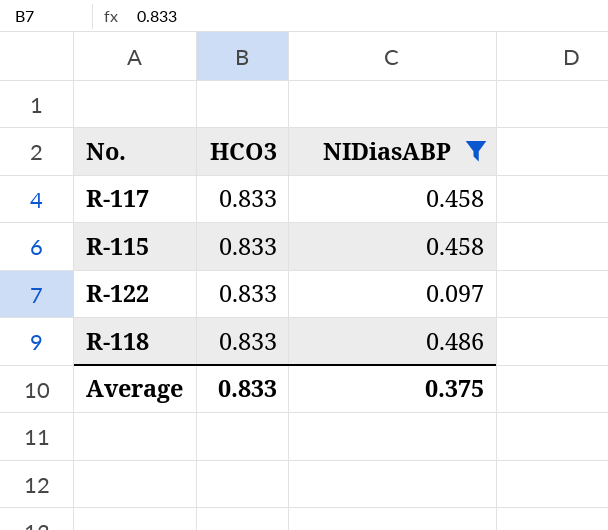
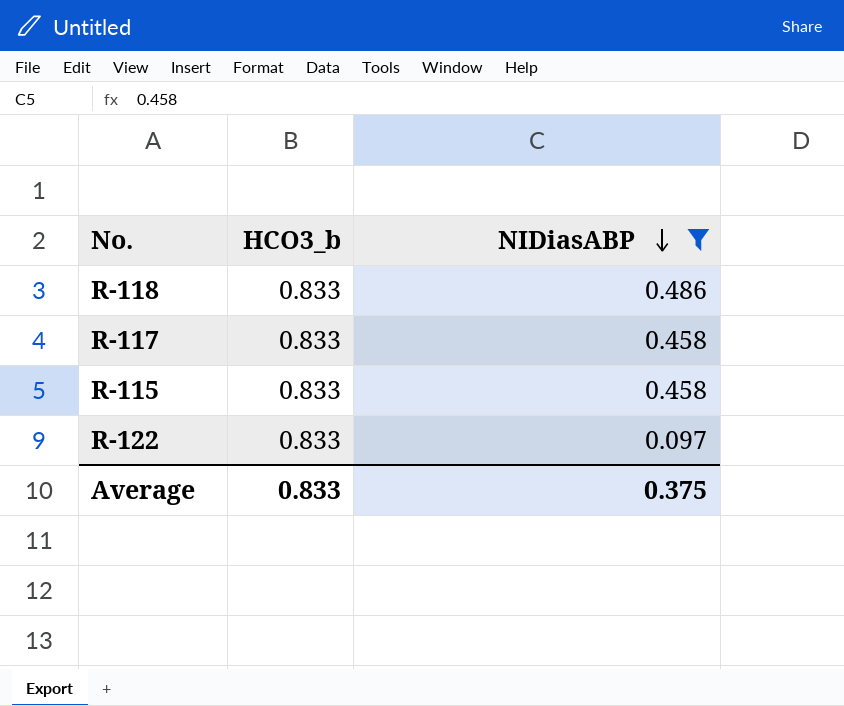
row order: none -> NIDiasABP descending
column name: HCO3 -> HCO3_b

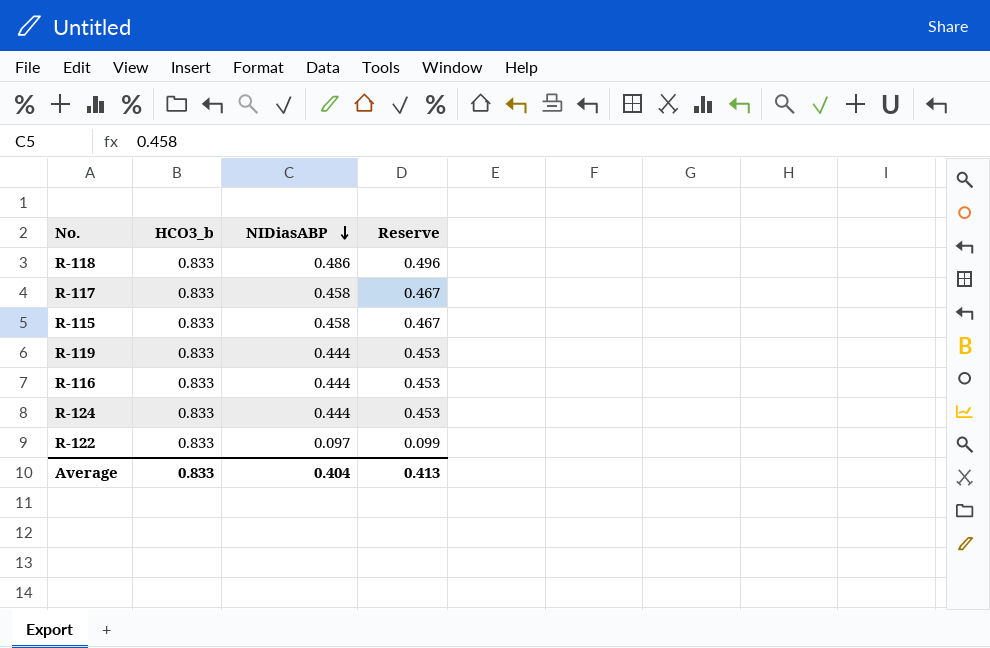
filter: NIDiasABP != 0.444 -> none
column Reserve | formula: none -> [NIDiasABP] * 1.02
Average | NIDiasABP: 0.375 -> 0.404

